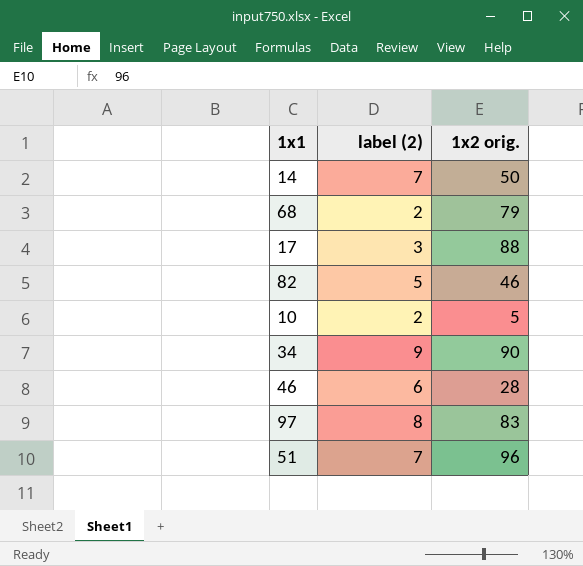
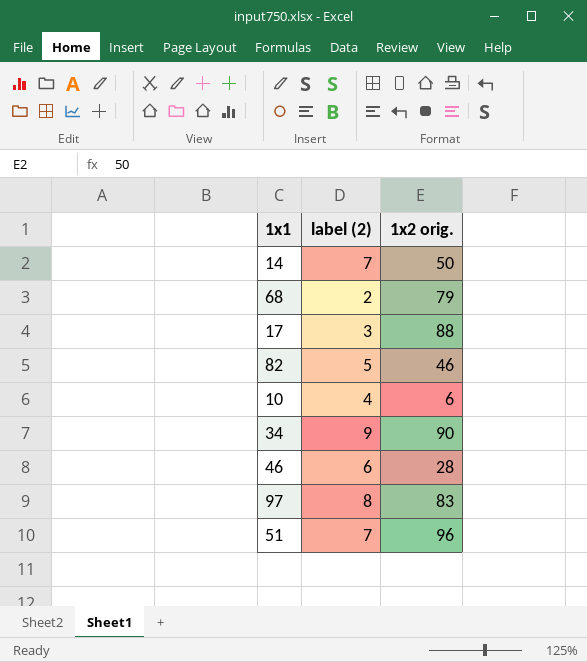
10 | label (2): 2 -> 4
10 | 1x2 orig.: 5 -> 6

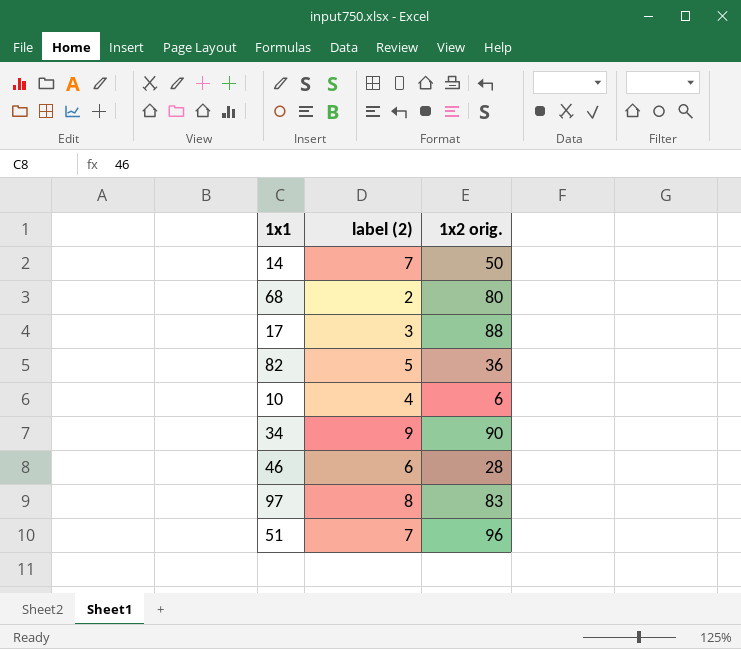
68 | 1x2 orig.: 79 -> 80
82 | 1x2 orig.: 46 -> 36

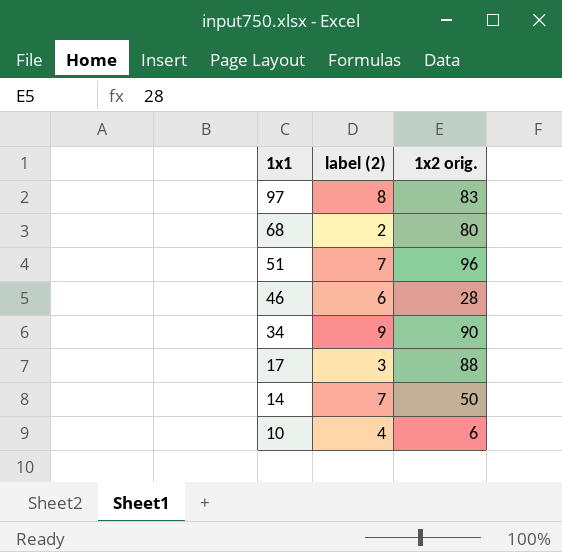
row order: none -> 1x1 descending
row 82: 5 | 36 -> none

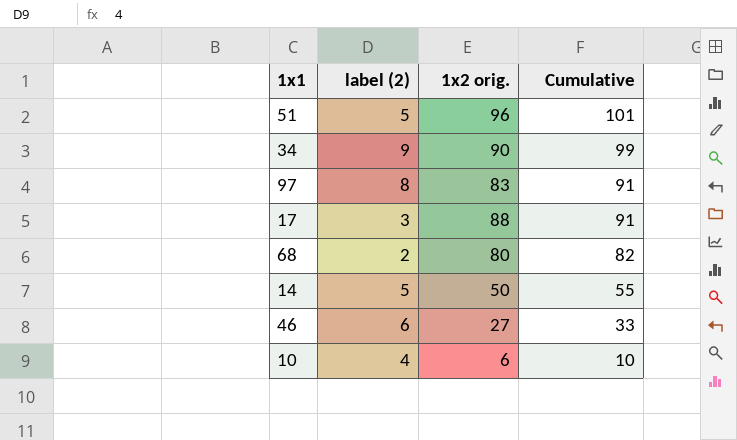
row order: 1x1 descending -> Cumulative descending
column Cumulative | formula: none -> [label (2)] + [1x2 orig.]
51 | label (2): 7 -> 5
14 | label (2): 7 -> 5
46 | 1x2 orig.: 28 -> 27

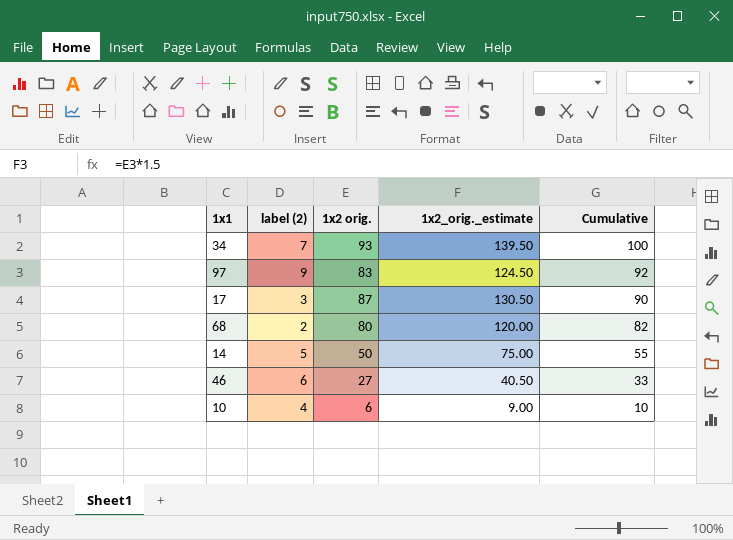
column 1x2_orig._estimate | formula: none -> [1x2 orig.] * 1.5
row 51: 5 | 96 | 101 -> none
34 | label (2): 9 -> 7
34 | 1x2 orig.: 90 -> 93
34 | Cumulative: 99 -> 100
97 | label (2): 8 -> 9
97 | Cumulative: 91 -> 92
17 | 1x2 orig.: 88 -> 87
17 | Cumulative: 91 -> 90

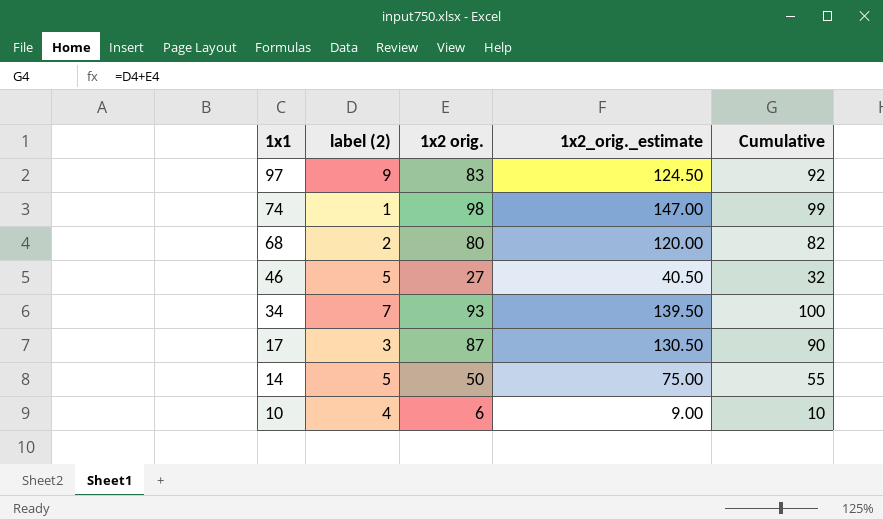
row order: Cumulative descending -> 1x1 descending
row 74: none -> 1 | 98 | 147.00 | 99
46 | label (2): 6 -> 5
46 | Cumulative: 33 -> 32

